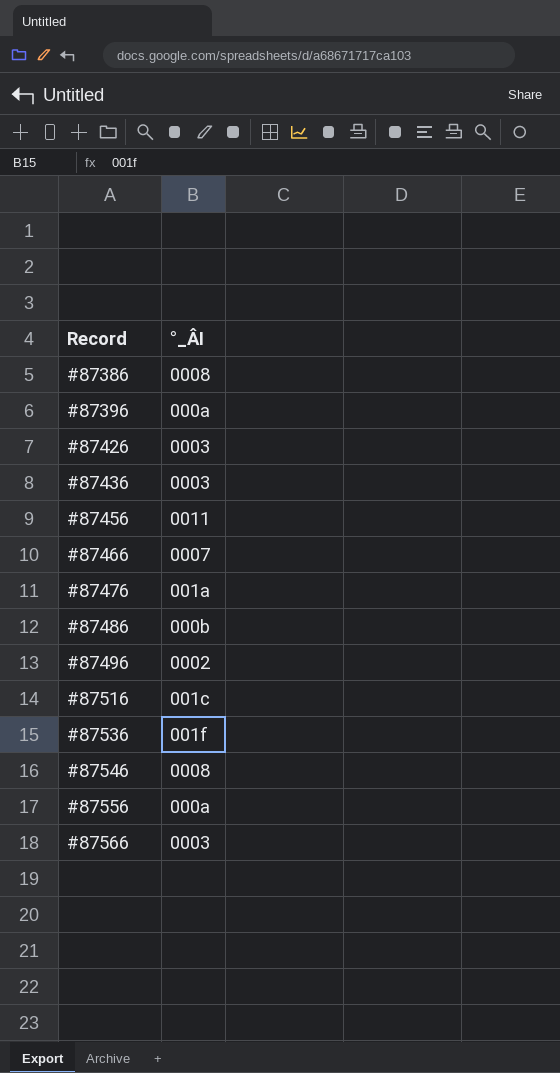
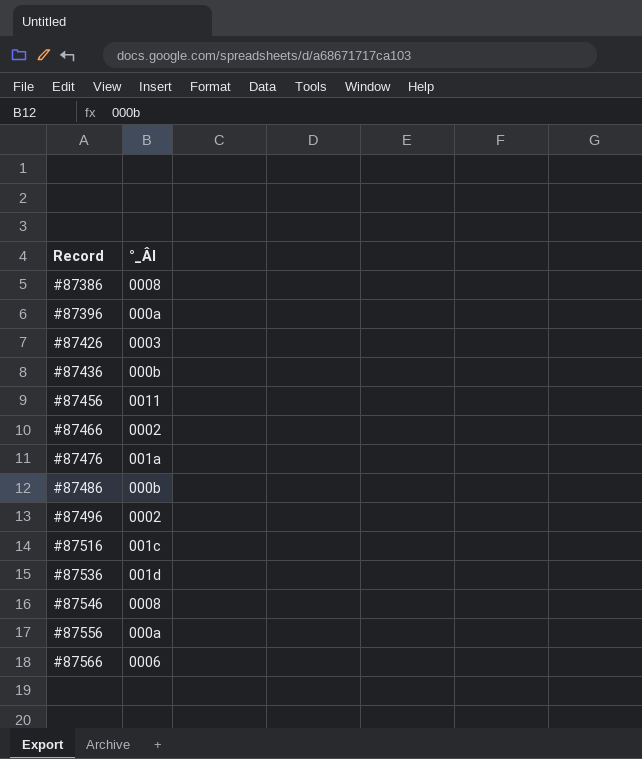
#87436 | °_ÂI: 0003 -> 000b
#87466 | °_ÂI: 0007 -> 0002
#87536 | °_ÂI: 001f -> 001d
#87566 | °_ÂI: 0003 -> 0006

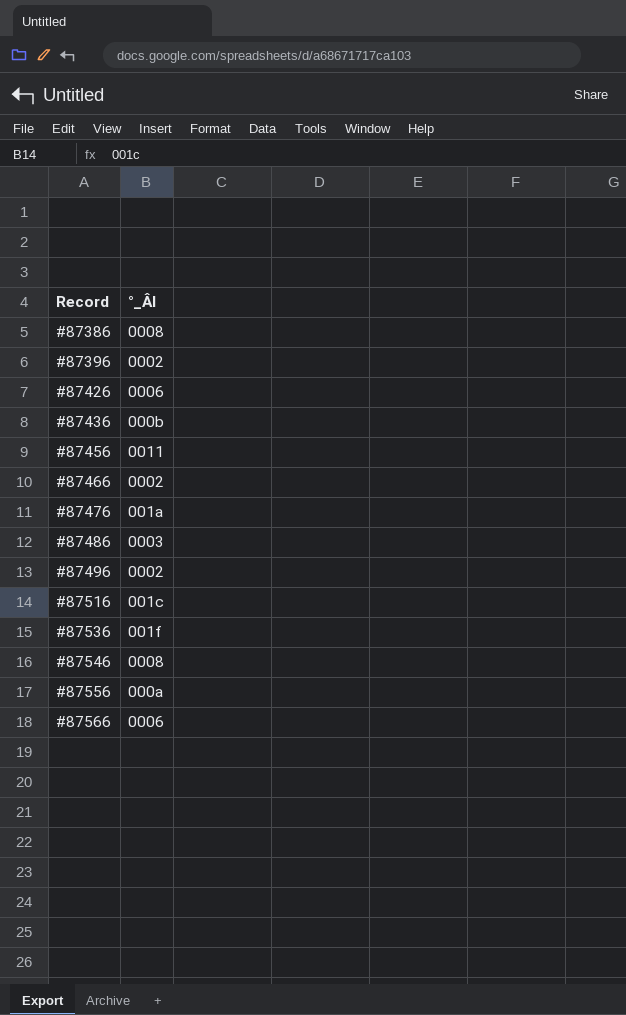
#87396 | °_ÂI: 000a -> 0002
#87426 | °_ÂI: 0003 -> 0006
#87486 | °_ÂI: 000b -> 0003
#87536 | °_ÂI: 001d -> 001f

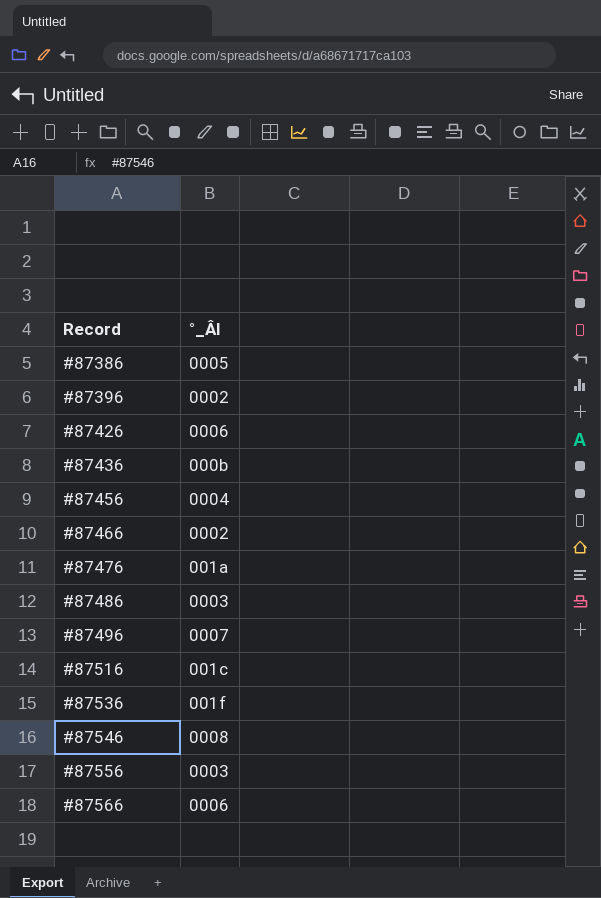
#87386 | °_ÂI: 0008 -> 0005
#87456 | °_ÂI: 0011 -> 0004
#87496 | °_ÂI: 0002 -> 0007
#87556 | °_ÂI: 000a -> 0003

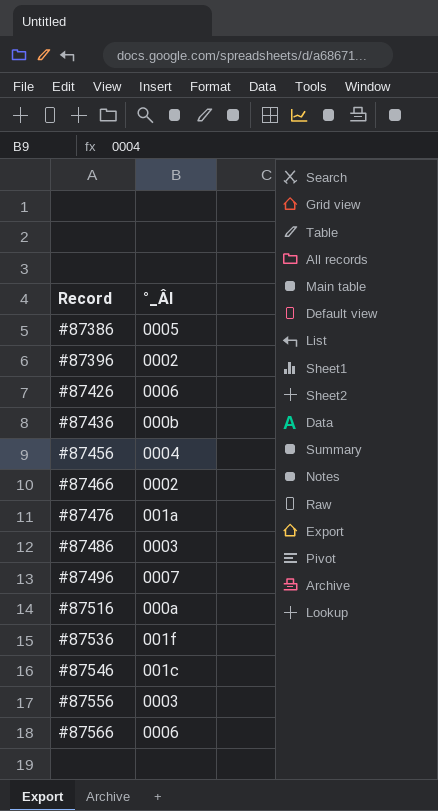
#87516 | °_ÂI: 001c -> 000a
#87546 | °_ÂI: 0008 -> 001c

